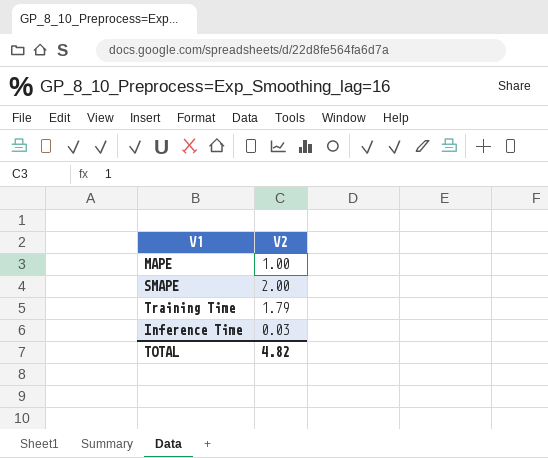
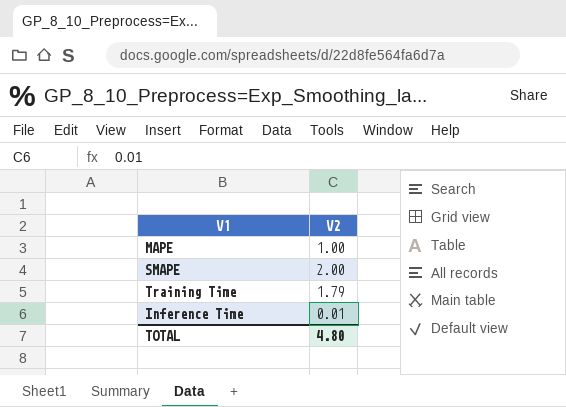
Inference Time | V2: 0.03 -> 0.01
TOTAL | V2: 4.82 -> 4.80

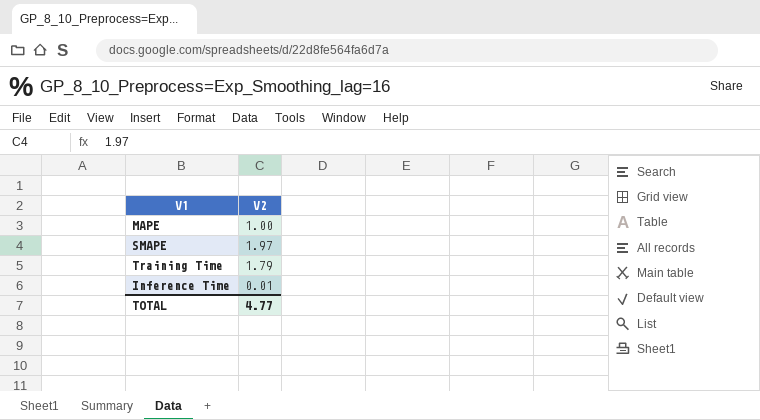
SMAPE | V2: 2.00 -> 1.97
TOTAL | V2: 4.80 -> 4.77

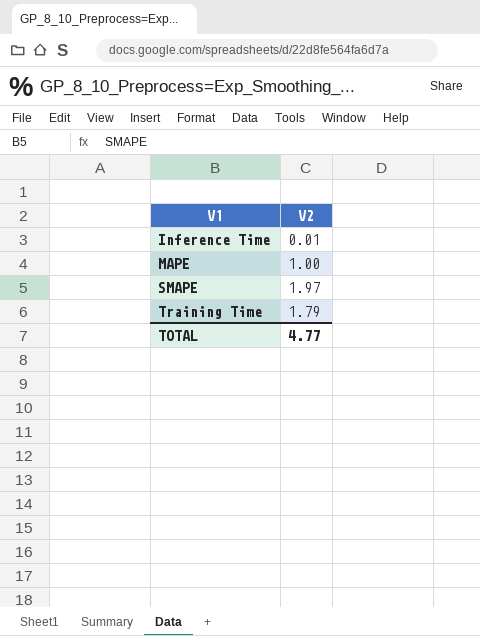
row order: none -> V1 ascending

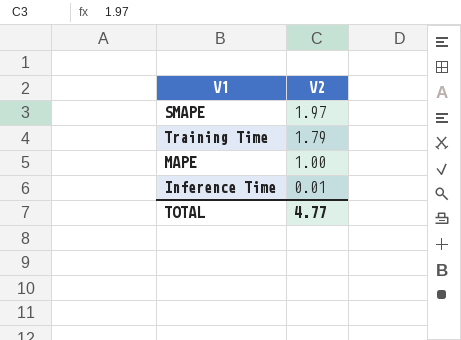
row order: V1 ascending -> V2 descending

